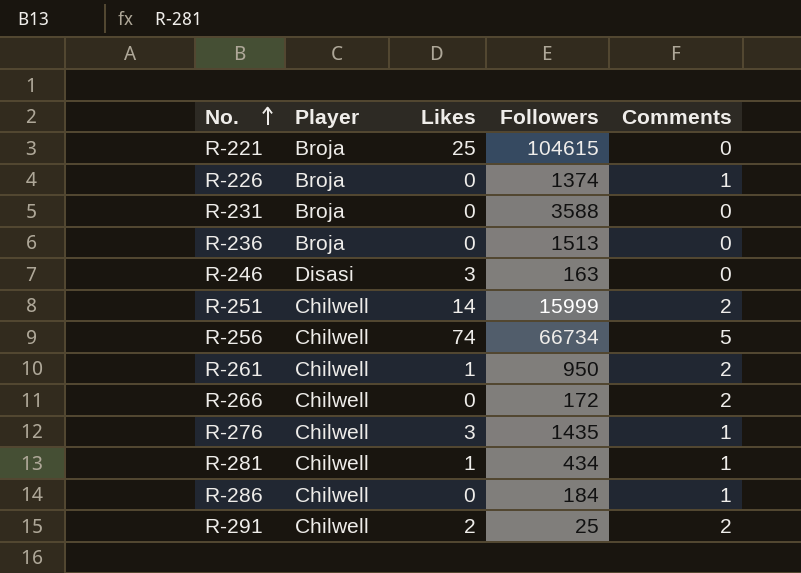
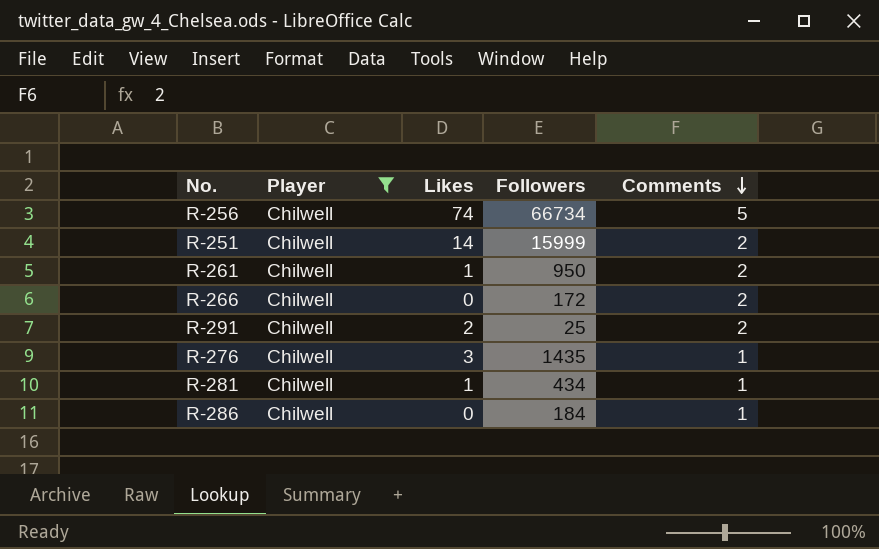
filter: none -> Player = Chilwell
row order: No. ascending -> Comments descending

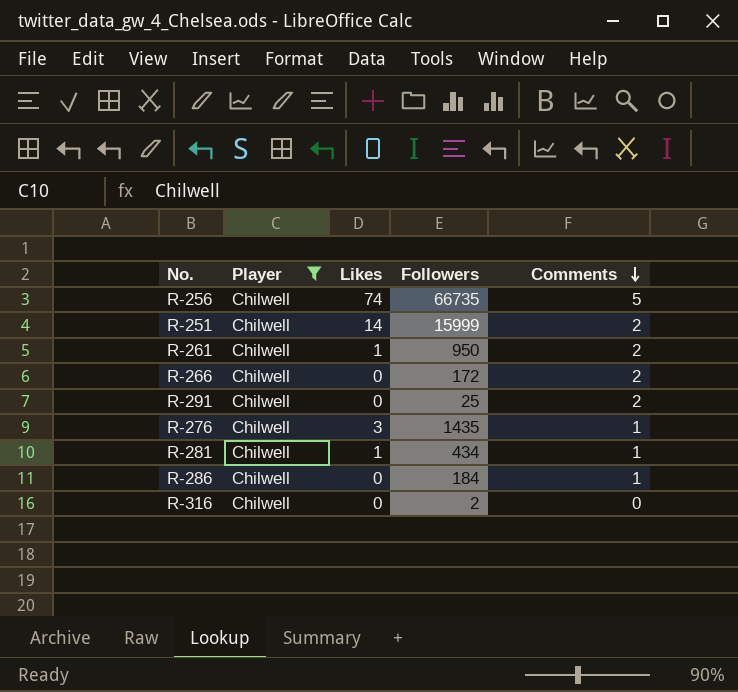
R-256 | Followers: 66734 -> 66735
R-291 | Likes: 2 -> 0
row R-316: none -> Chilwell | 0 | 2 | 0

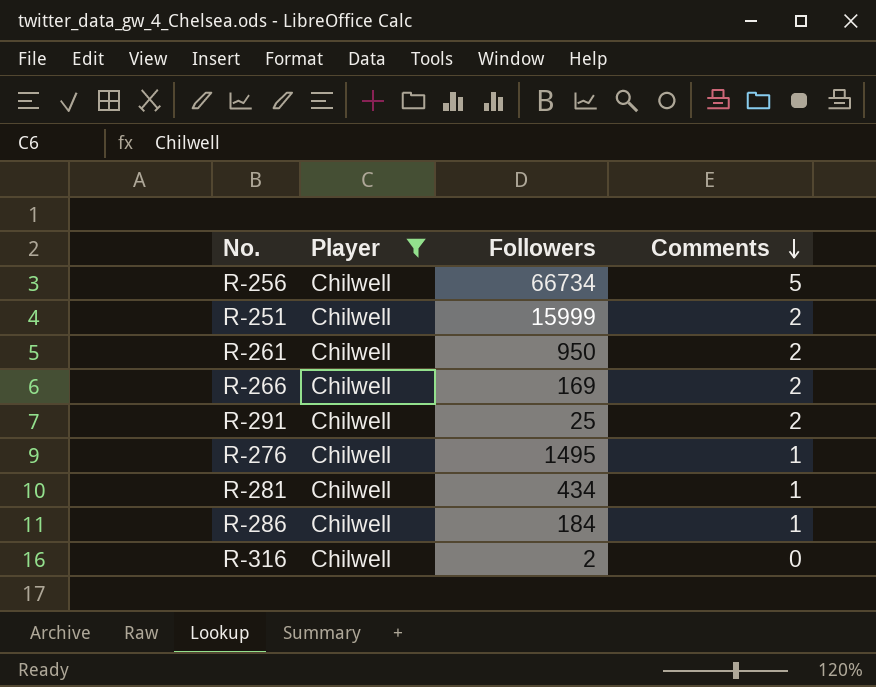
column Likes | position: 3 -> none
R-256 | Followers: 66735 -> 66734
R-266 | Followers: 172 -> 169
R-276 | Followers: 1435 -> 1495

